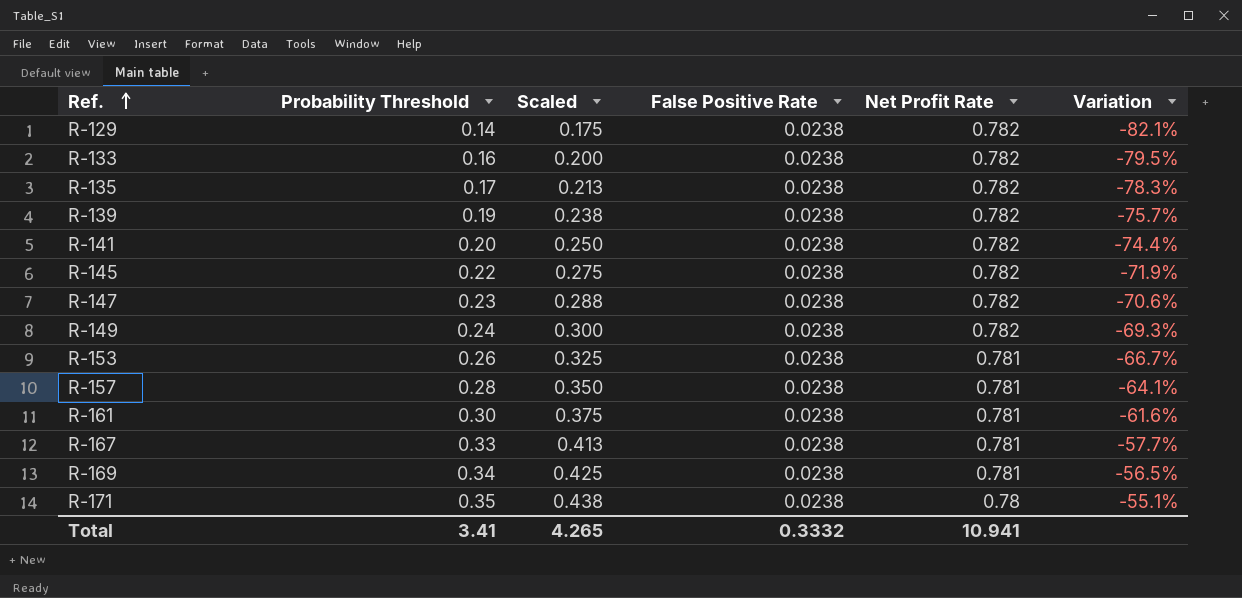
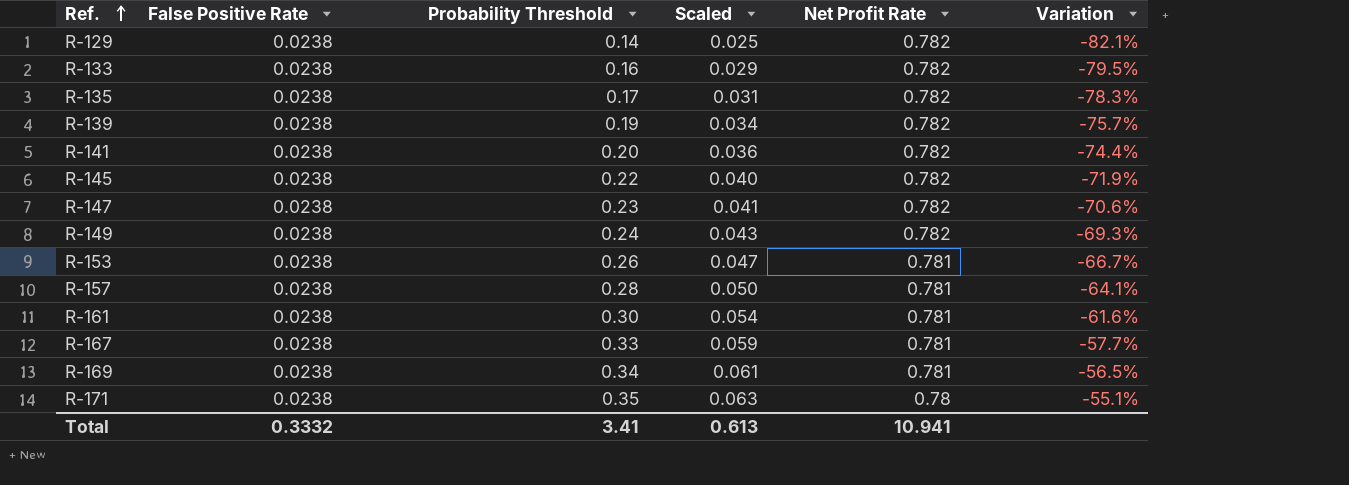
column False Positive Rate | position: 4 -> 2
column Scaled | formula: [Probability Threshold] * 1.25 -> [Probability Threshold] * 0.18
Total | Scaled: 4.265 -> 0.613

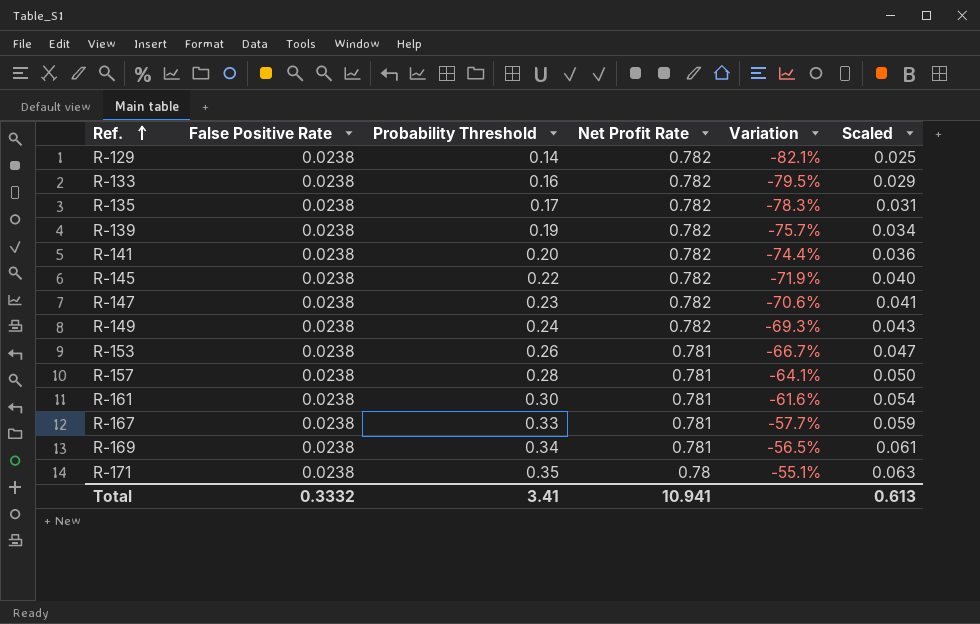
column Scaled | position: 4 -> 6

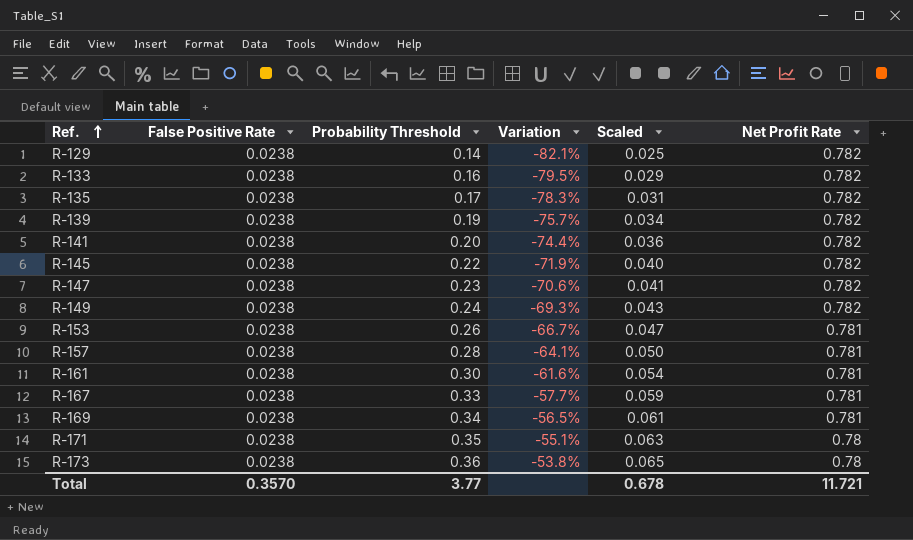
column Net Profit Rate | position: 4 -> 6
row R-173: none -> 0.0238 | 0.36 | -53.8% | 0.065 | 0.78
Total | False Positive Rate: 0.3332 -> 0.3570
Total | Probability Threshold: 3.41 -> 3.77
Total | Scaled: 0.613 -> 0.678
Total | Net Profit Rate: 10.941 -> 11.721

